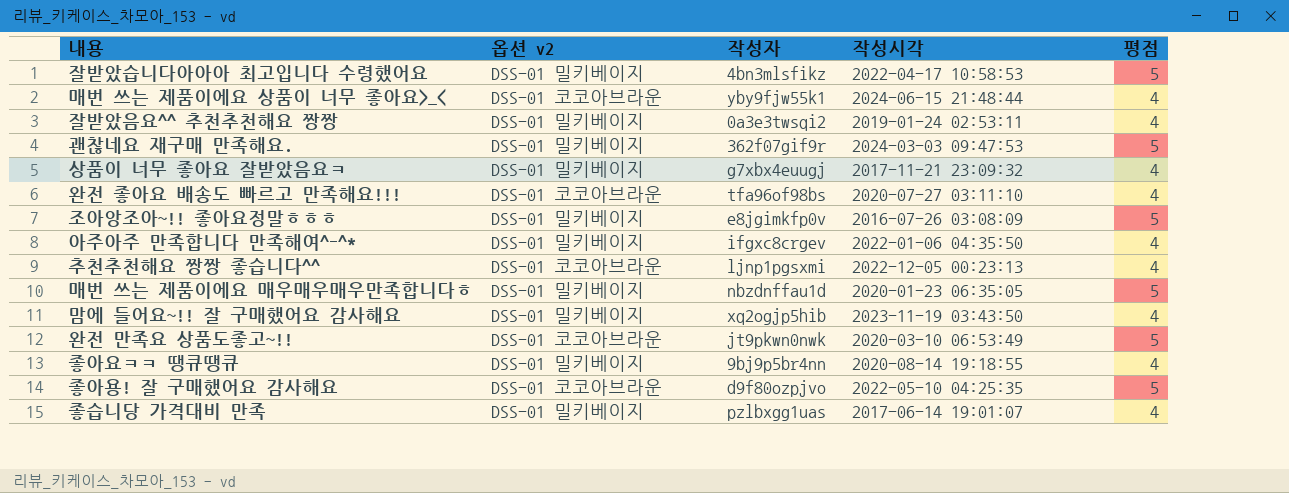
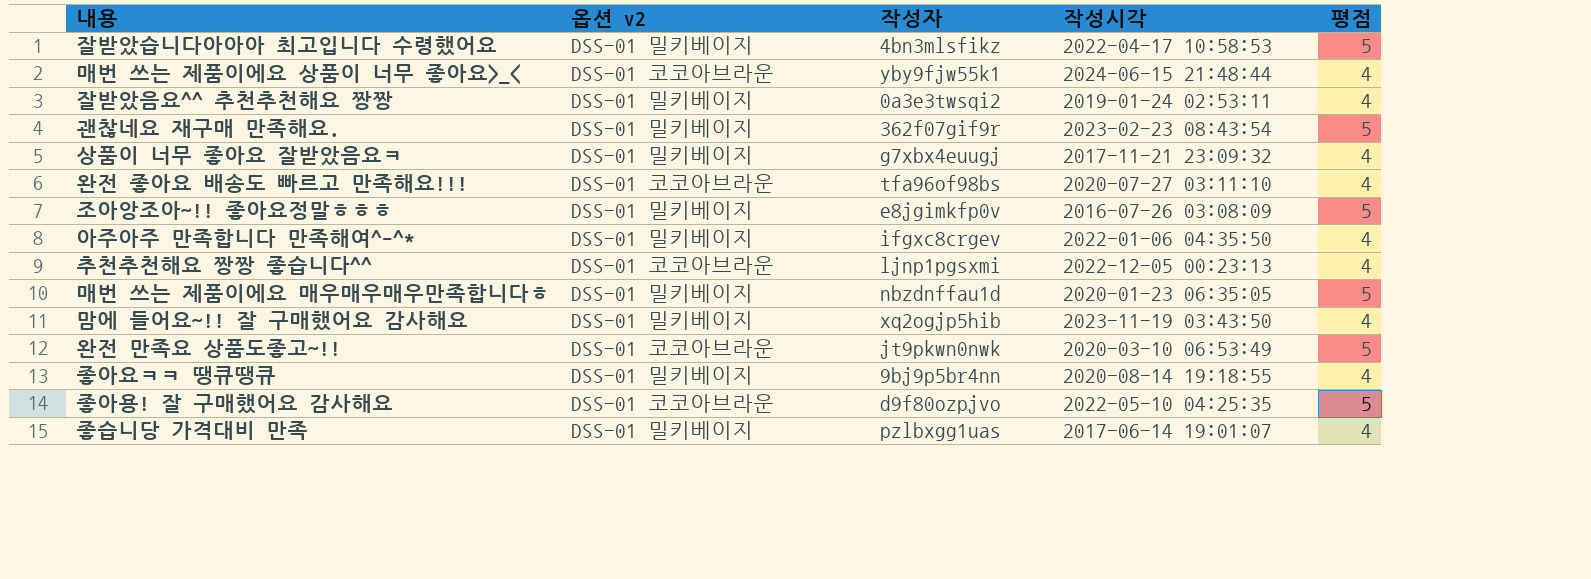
괜찮네요 재구매 만족해요. | 작성시각: 2024-03-03 09:47:53 -> 2023-02-23 08:43:54

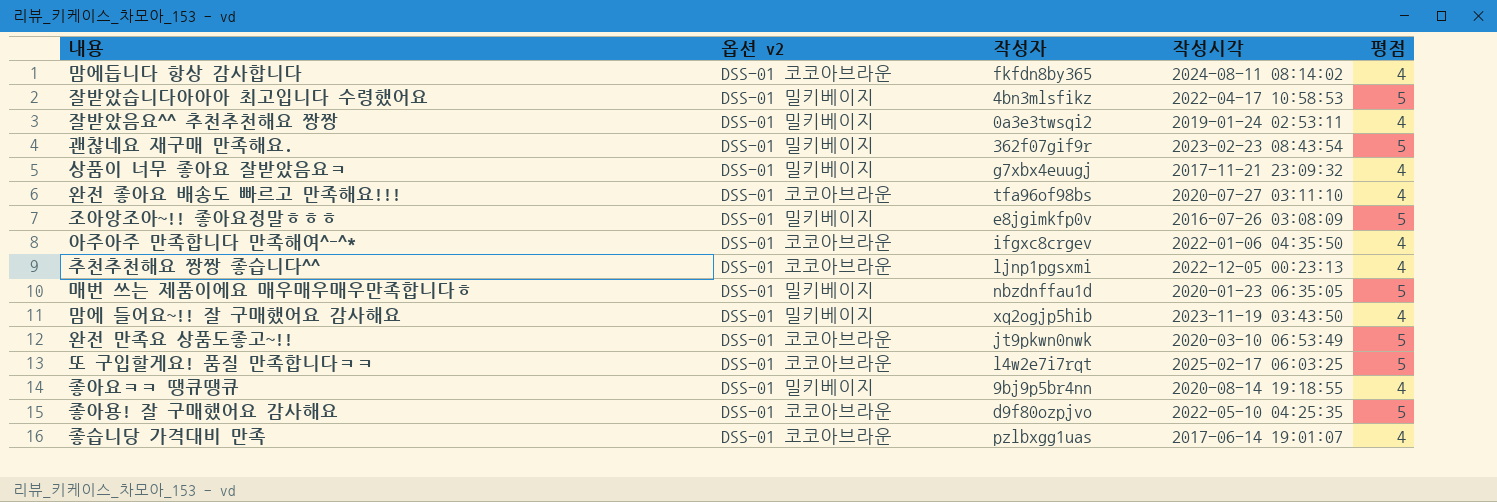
row 매번 쓰는 제품이에요 상품이 너무 좋아요>_<: DSS-01 코코아브라운 | yby9fjw55k1 | 2024-06-15 21:48:44 | 4 -> none
row 맘에듭니다 항상 감사합니다: none -> DSS-01 코코아브라운 | fkfdn8by365 | 2024-08-11 08:14:02 | 4
아주아주 만족합니다 만족해여^-^* | 옵션 v2: DSS-01 밀키베이지 -> DSS-01 코코아브라운
row 또 구입할게요! 품질 만족합니다ㅋㅋ: none -> DSS-01 코코아브라운 | l4w2e7i7rqt | 2025-02-17 06:03:25 | 5
좋습니당 가격대비 만족 | 옵션 v2: DSS-01 밀키베이지 -> DSS-01 코코아브라운

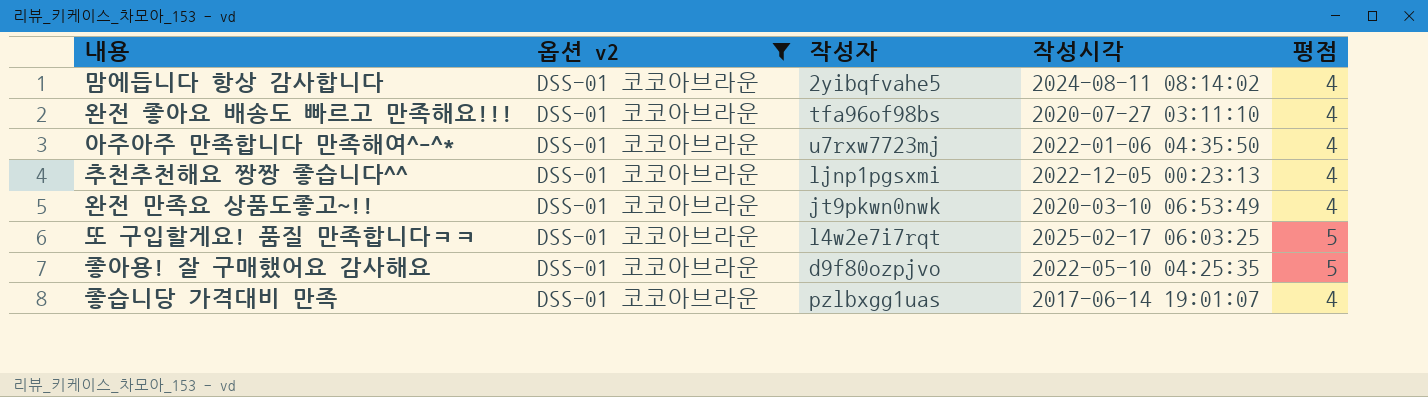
filter: none -> 옵션 v2 = DSS-01 코코아브라운
맘에듭니다 항상 감사합니다 | 작성자: fkfdn8by365 -> 2yibqfvahe5
아주아주 만족합니다 만족해여^-^* | 작성자: ifgxc8crgev -> u7rxw7723mj
완전 만족요 상품도좋고~!! | 평점: 5 -> 4

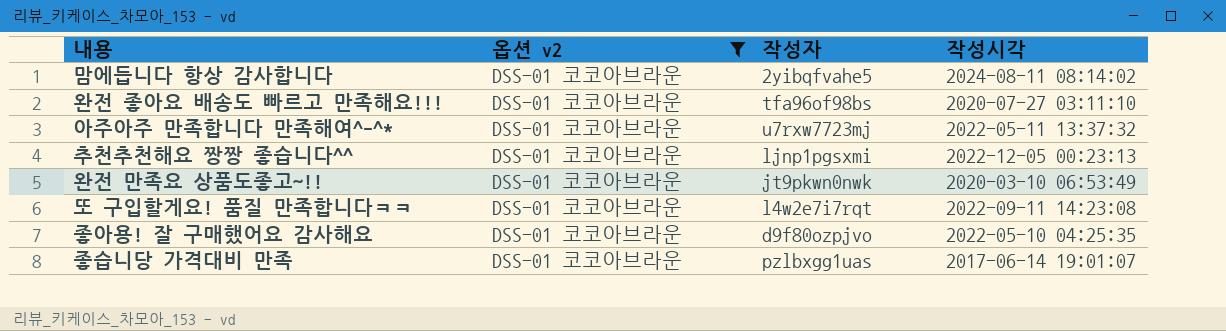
column 평점 | position: 5 -> none
아주아주 만족합니다 만족해여^-^* | 작성시각: 2022-01-06 04:35:50 -> 2022-05-11 13:37:32
또 구입할게요! 품질 만족합니다ㅋㅋ | 작성시각: 2025-02-17 06:03:25 -> 2022-09-11 14:23:08

